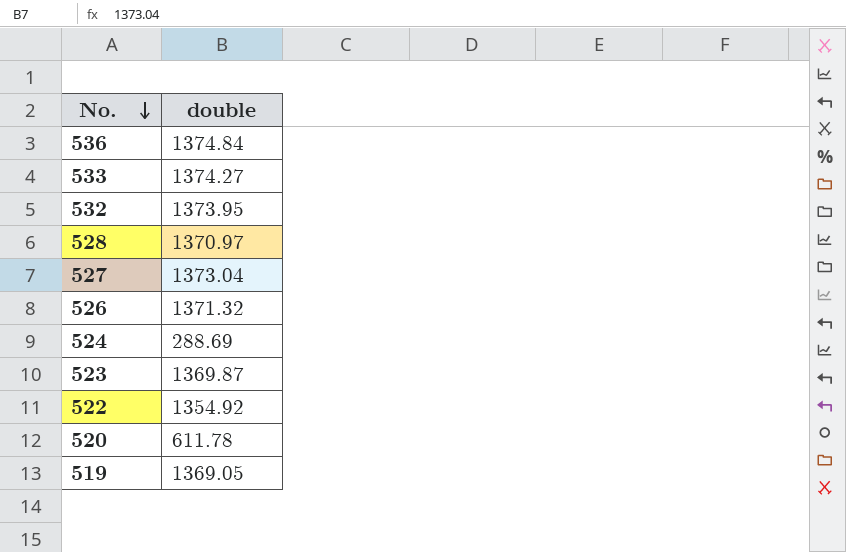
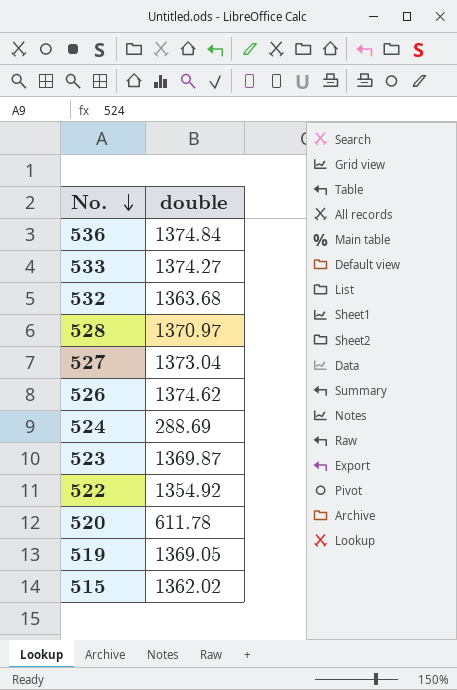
532 | double: 1373.95 -> 1363.68
526 | double: 1371.32 -> 1374.62
row 515: none -> 1362.02

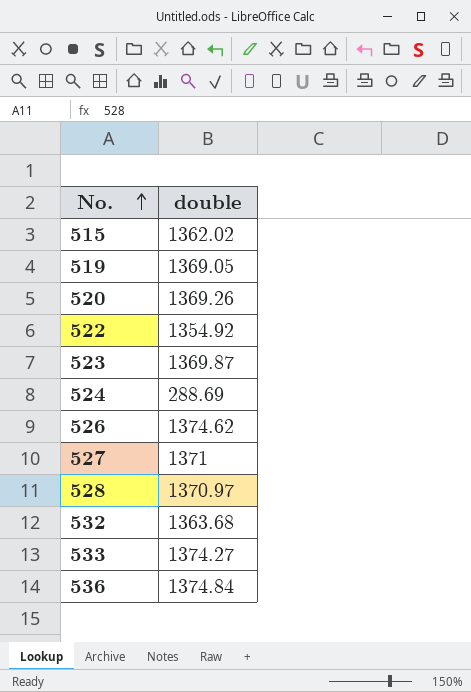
row order: No. descending -> No. ascending
520 | double: 611.78 -> 1369.26
527 | double: 1373.04 -> 1371

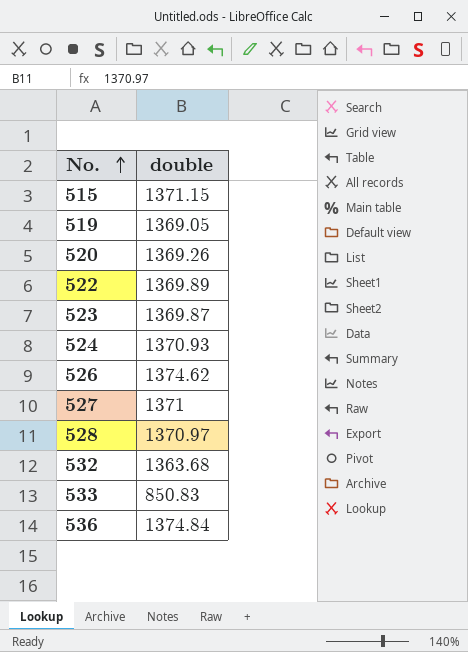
515 | double: 1362.02 -> 1371.15
522 | double: 1354.92 -> 1369.89
524 | double: 288.69 -> 1370.93
533 | double: 1374.27 -> 850.83

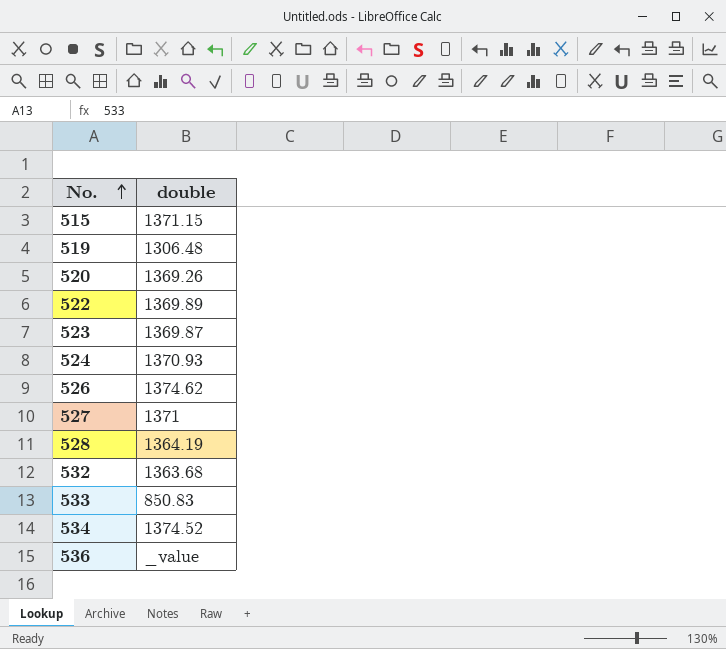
519 | double: 1369.05 -> 1306.48
528 | double: 1370.97 -> 1364.19
row 534: none -> 1374.52
536 | double: 1374.84 -> _value

